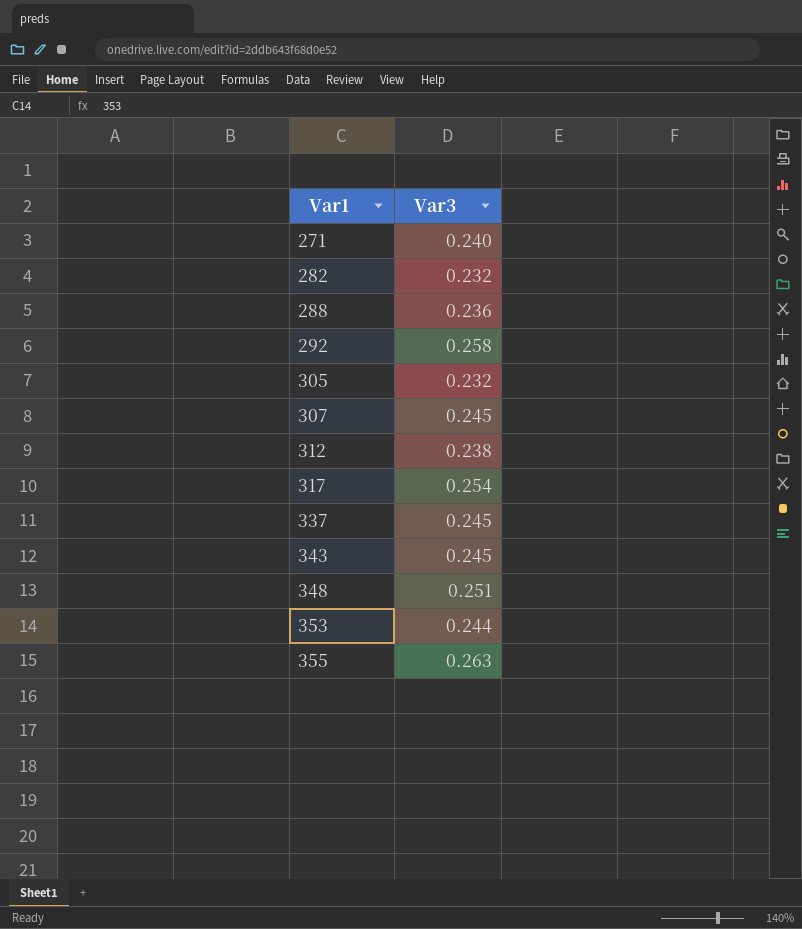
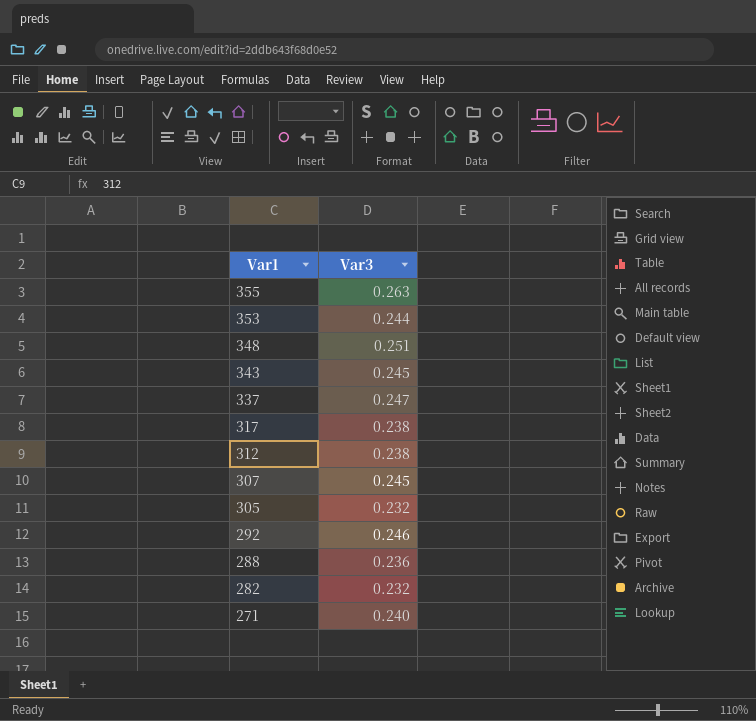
row order: Var1 ascending -> Var1 descending
337 | Var3: 0.245 -> 0.247
317 | Var3: 0.254 -> 0.238
292 | Var3: 0.258 -> 0.246

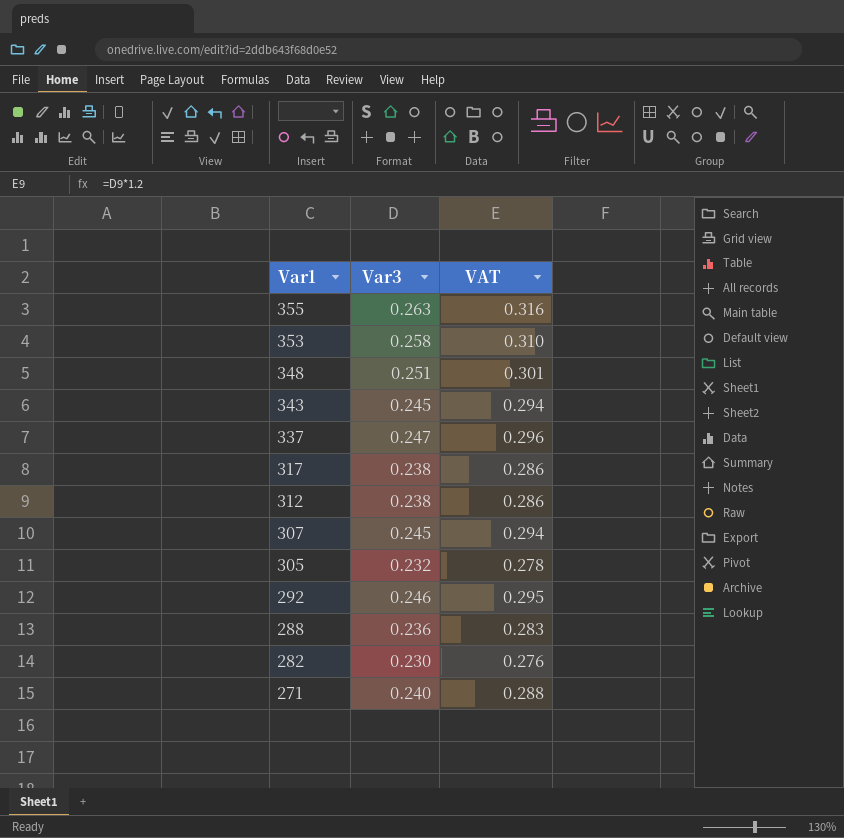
column VAT | formula: none -> [Var3] * 1.2
353 | Var3: 0.244 -> 0.258
282 | Var3: 0.232 -> 0.230

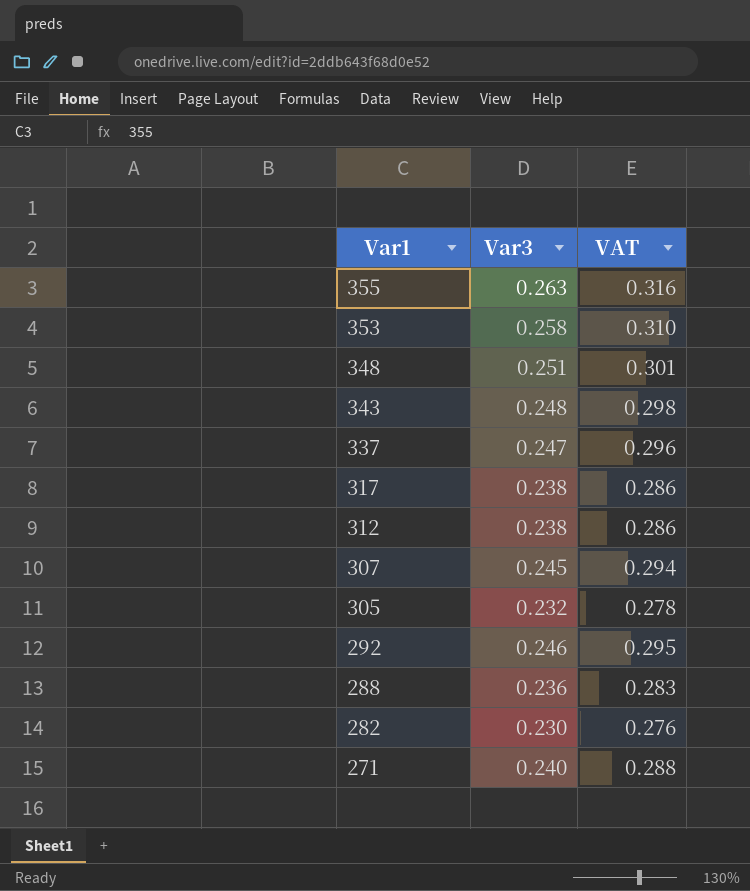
343 | Var3: 0.245 -> 0.248
343 | VAT: 0.294 -> 0.298

